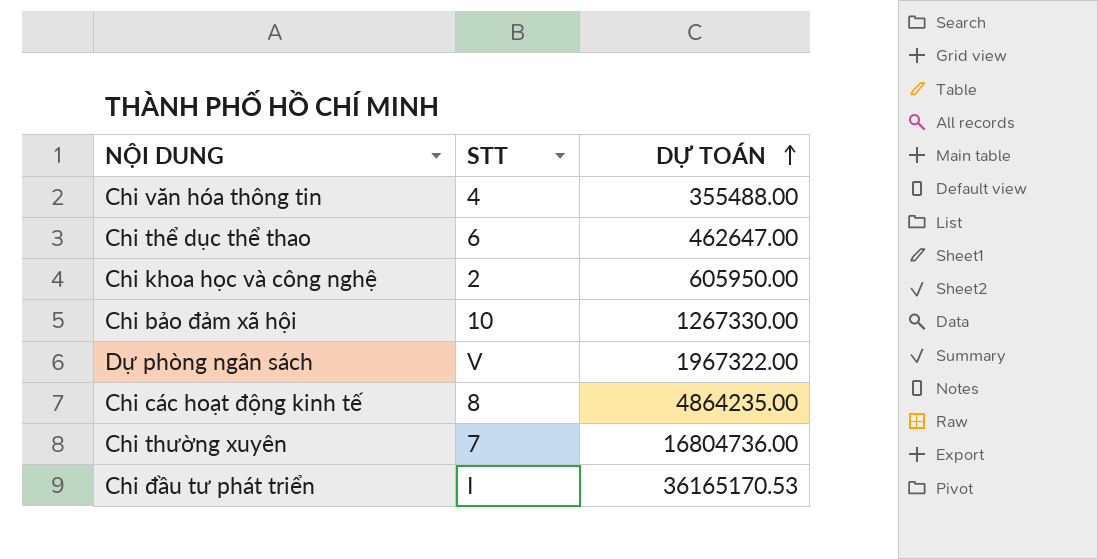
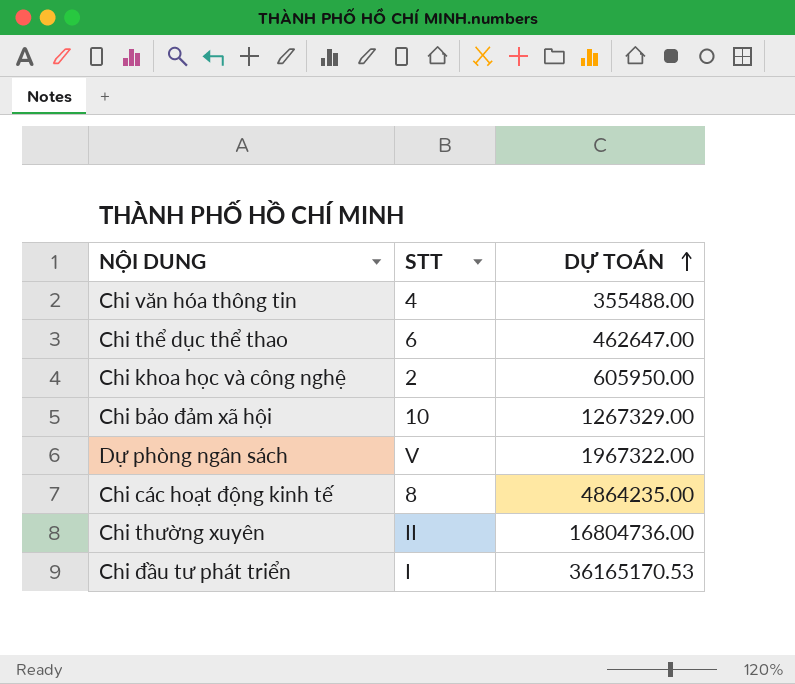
Chi bảo đảm xã hội | DỰ TOÁN: 1267330.00 -> 1267329.00
Chi thường xuyên | STT: 7 -> II

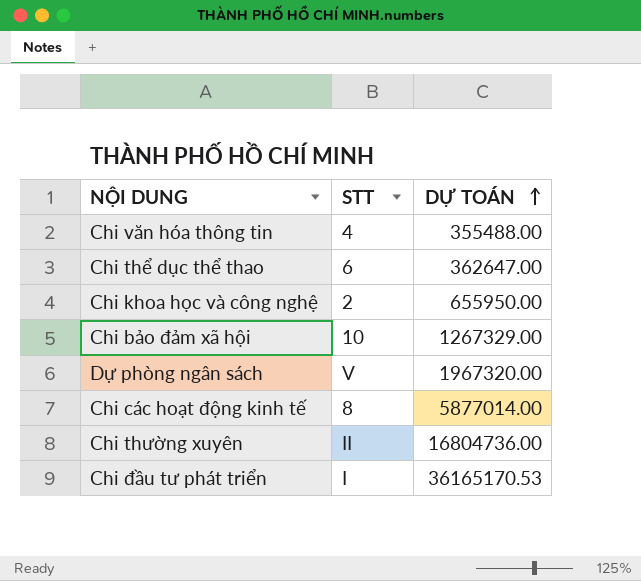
Chi thể dục thể thao | DỰ TOÁN: 462647.00 -> 362647.00
Chi khoa học và công nghệ | DỰ TOÁN: 605950.00 -> 655950.00
Dự phòng ngân sách | DỰ TOÁN: 1967322.00 -> 1967320.00
Chi các hoạt động kinh tế | DỰ TOÁN: 4864235.00 -> 5877014.00

